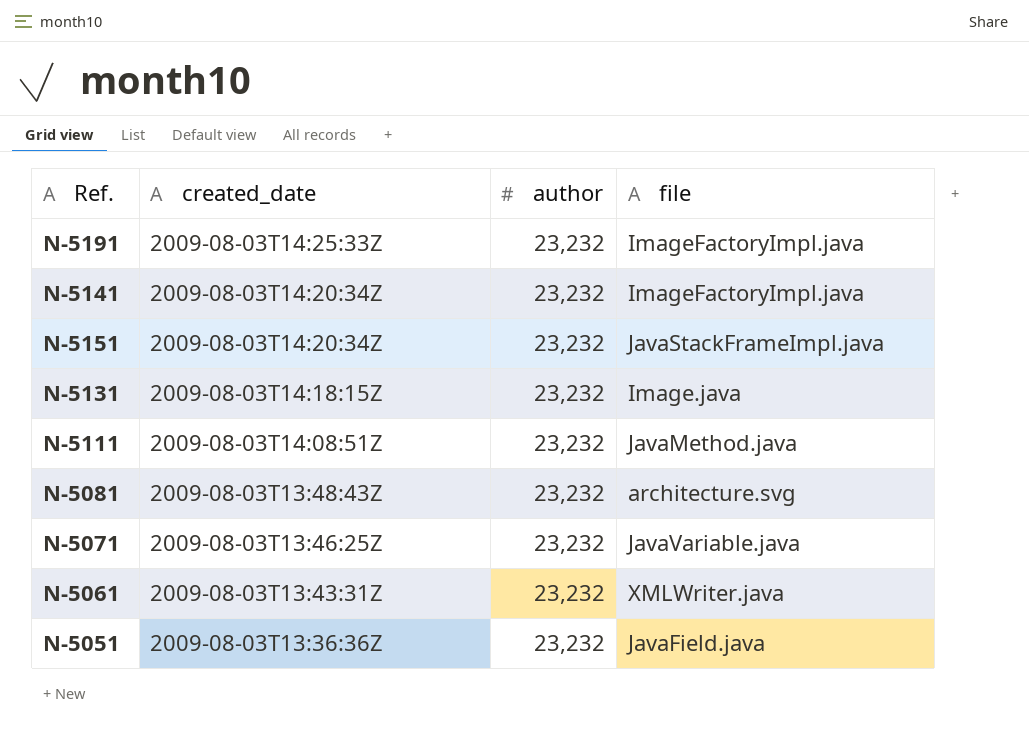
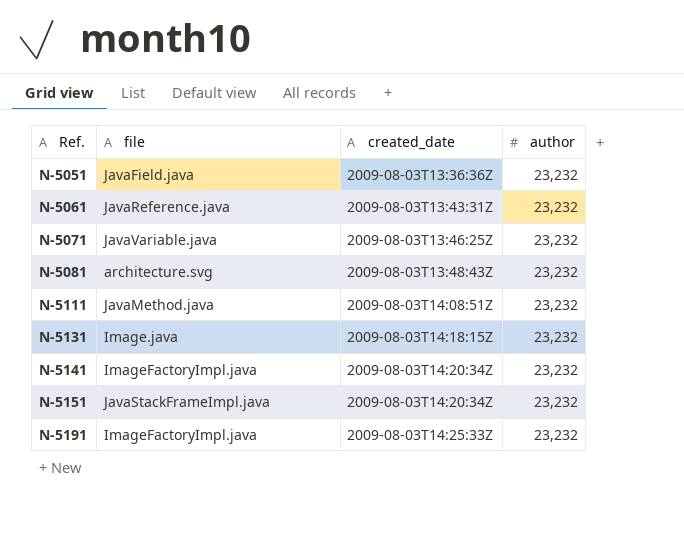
row order: created_date descending -> Ref. ascending
column file | position: 4 -> 2
N-5061 | file: XMLWriter.java -> JavaReference.java

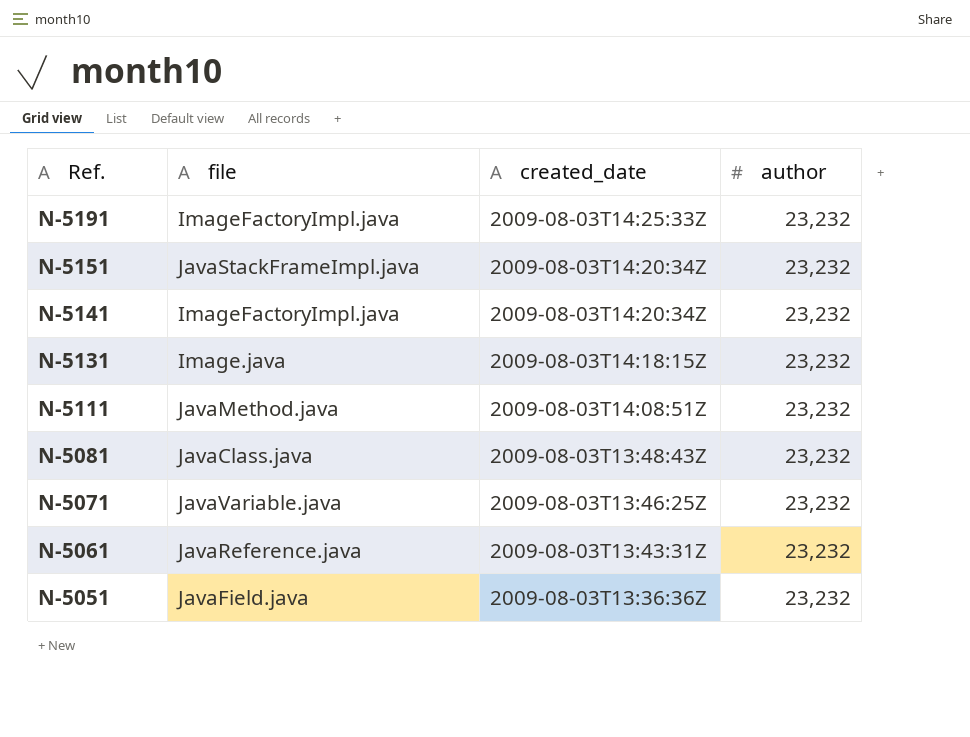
row order: Ref. ascending -> Ref. descending
N-5081 | file: architecture.svg -> JavaClass.java

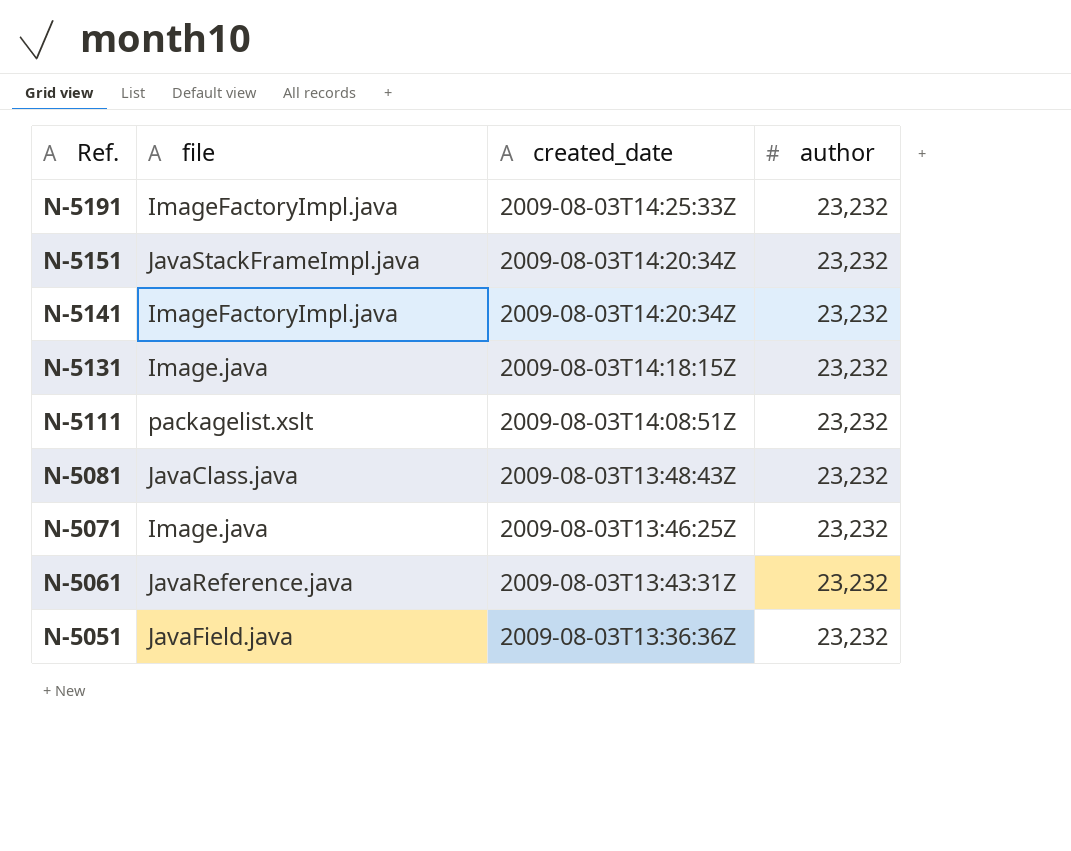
N-5111 | file: JavaMethod.java -> packagelist.xslt
N-5071 | file: JavaVariable.java -> Image.java

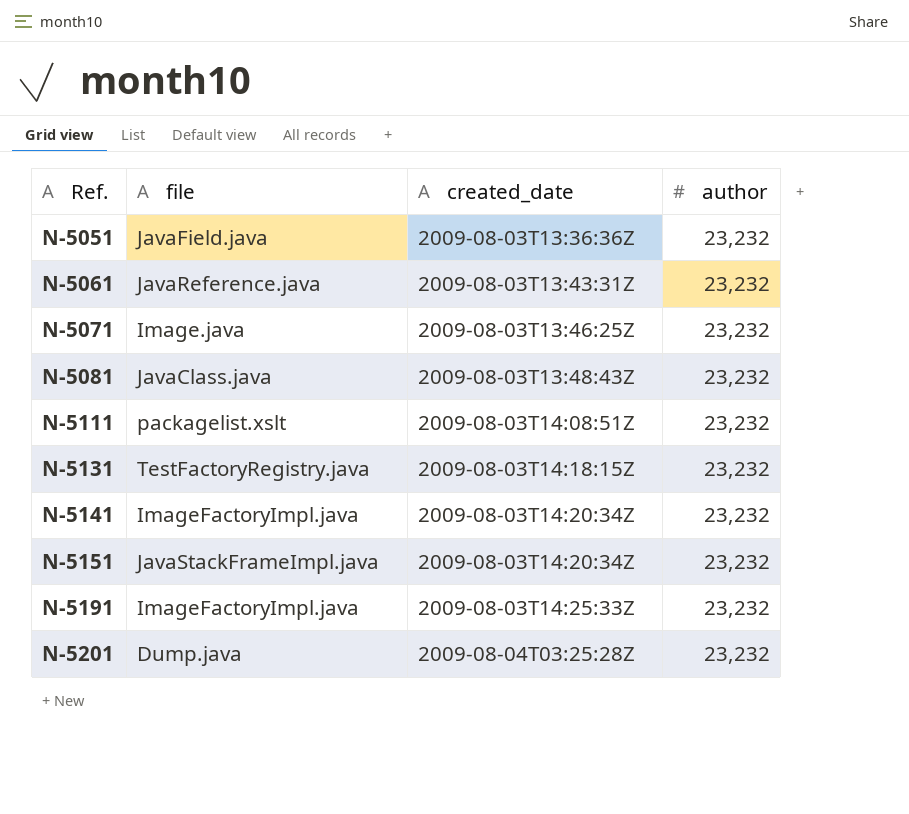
row order: Ref. descending -> Ref. ascending
N-5131 | file: Image.java -> TestFactoryRegistry.java
row N-5201: none -> Dump.java | 2009-08-04T03:25:28Z | 23,232

